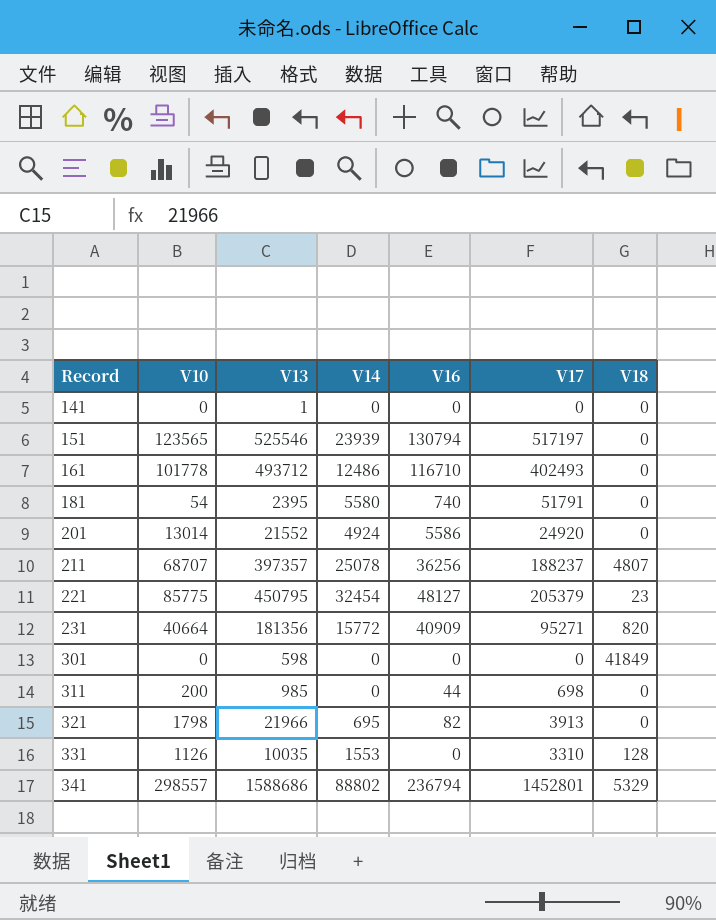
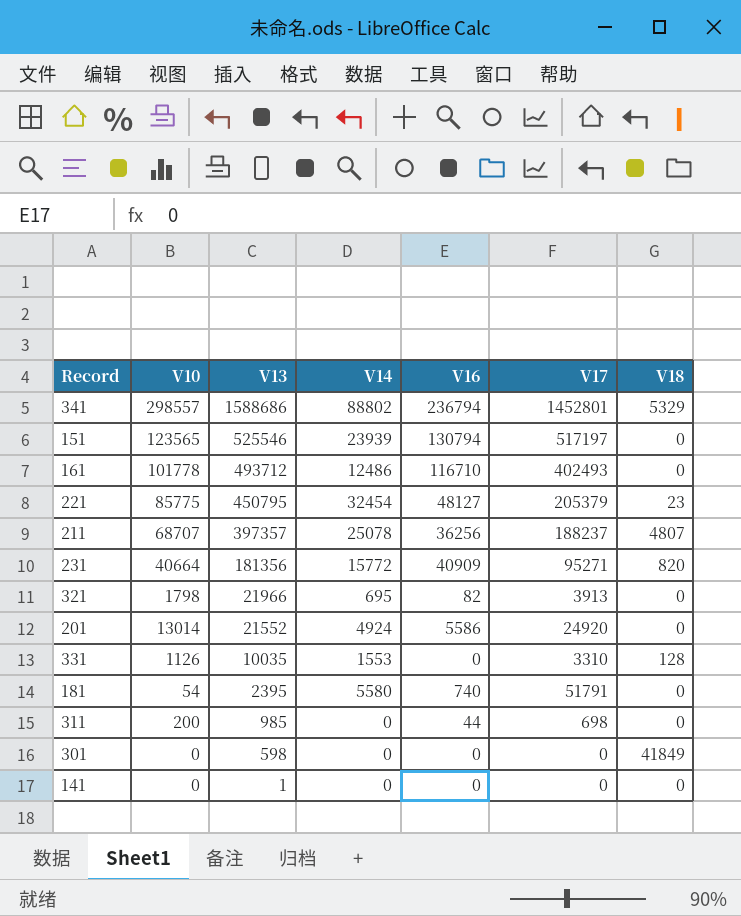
row order: Record ascending -> V13 descending

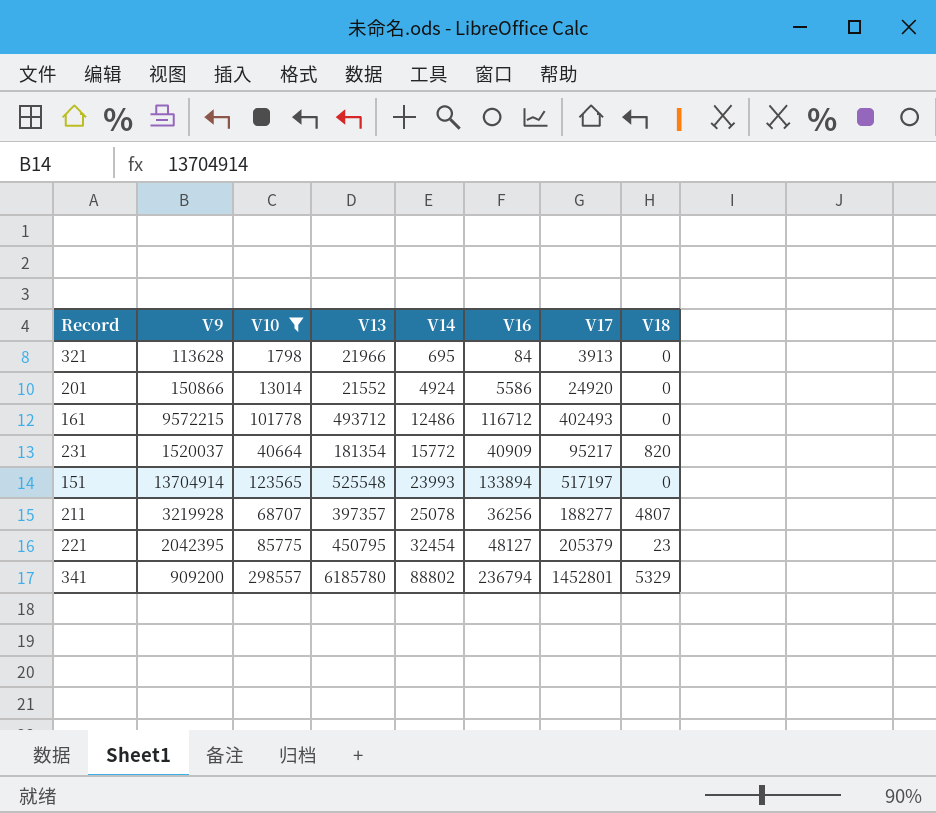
filter: none -> V10 >= 1798
row order: V13 descending -> V14 ascending
column V9 | position: none -> 2
321 | V16: 82 -> 84
161 | V16: 116710 -> 116712
231 | V13: 181356 -> 181354
231 | V17: 95271 -> 95217
151 | V13: 525546 -> 525548
151 | V14: 23939 -> 23993
151 | V16: 130794 -> 133894
211 | V17: 188237 -> 188277
341 | V13: 1588686 -> 6185780

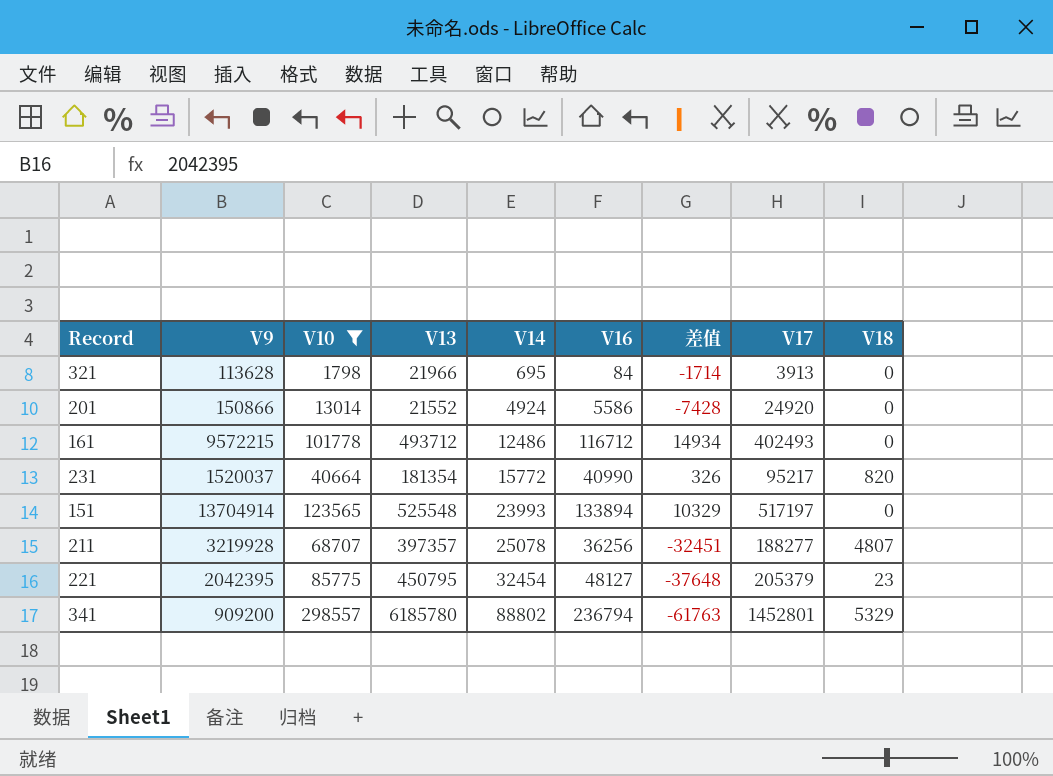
column 差值 | formula: none -> [V16] - [V10]
231 | V16: 40909 -> 40990

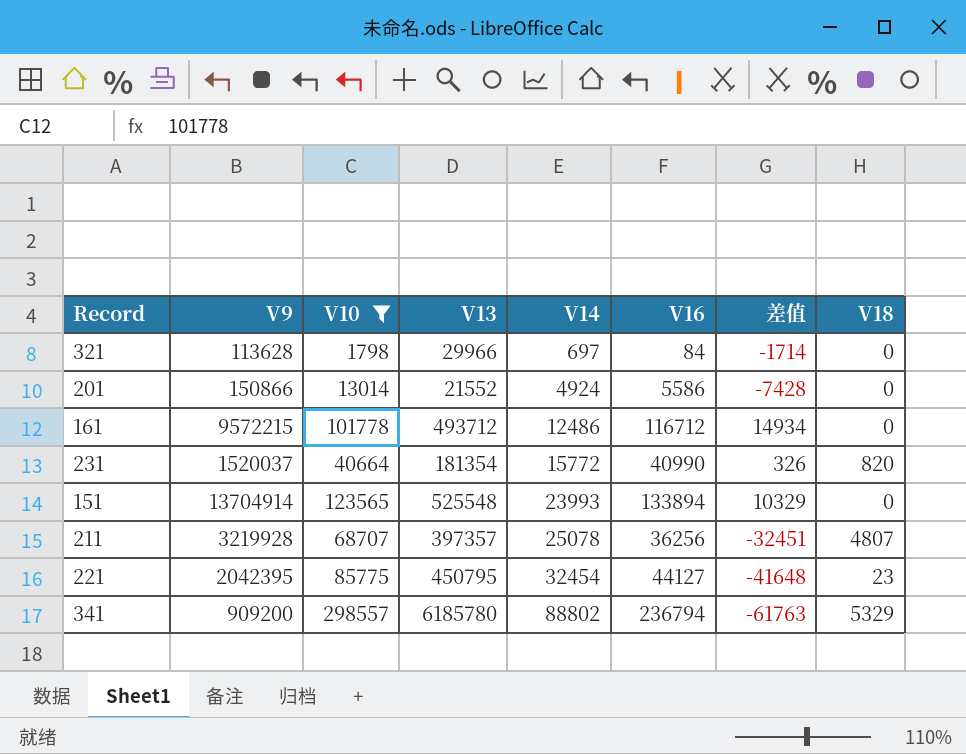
column V17 | position: 8 -> none
321 | V13: 21966 -> 29966
321 | V14: 695 -> 697
221 | V16: 48127 -> 44127
221 | 差值: -37648 -> -41648

